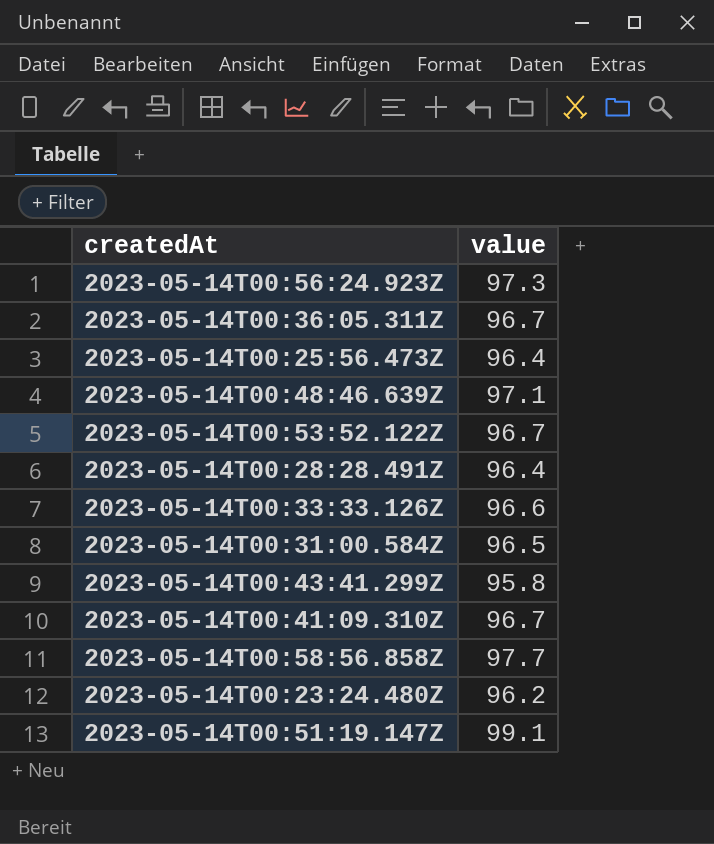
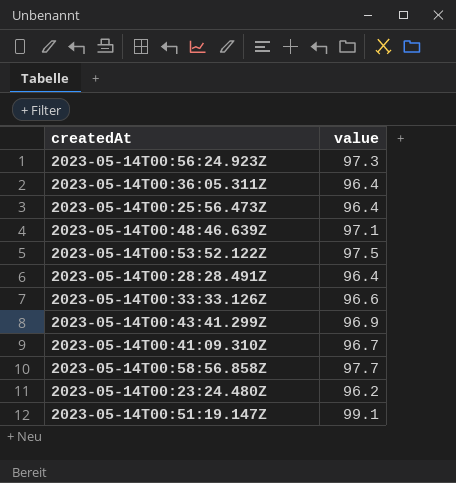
row 2023-05-14T00:31:00.584Z: 96.5 -> none
2023-05-14T00:36:05.311Z | value: 96.7 -> 96.4
2023-05-14T00:53:52.122Z | value: 96.7 -> 97.5
2023-05-14T00:43:41.299Z | value: 95.8 -> 96.9

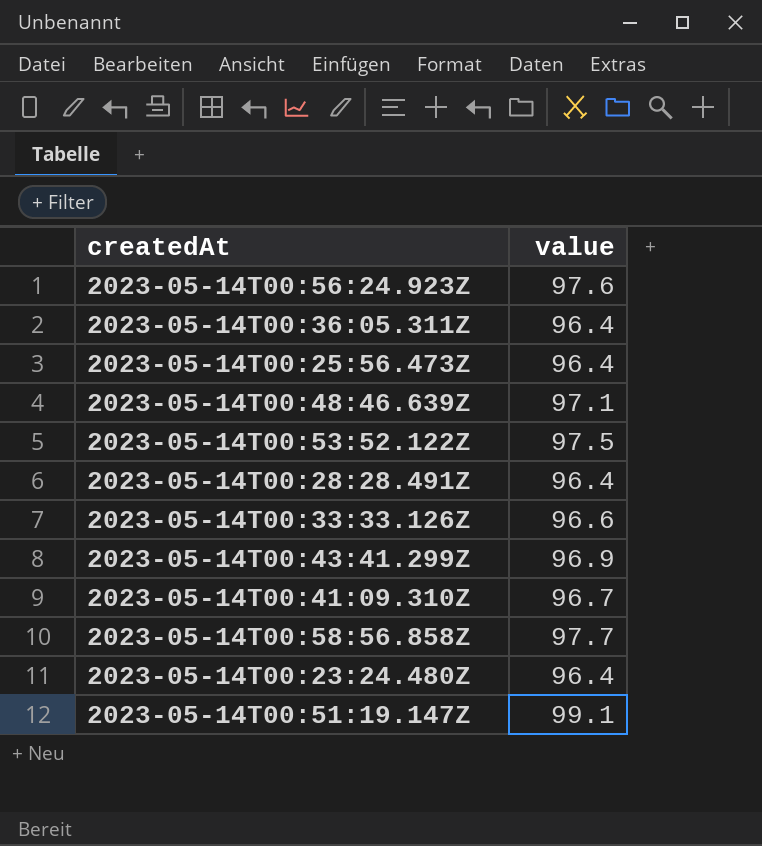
2023-05-14T00:56:24.923Z | value: 97.3 -> 97.6
2023-05-14T00:23:24.480Z | value: 96.2 -> 96.4

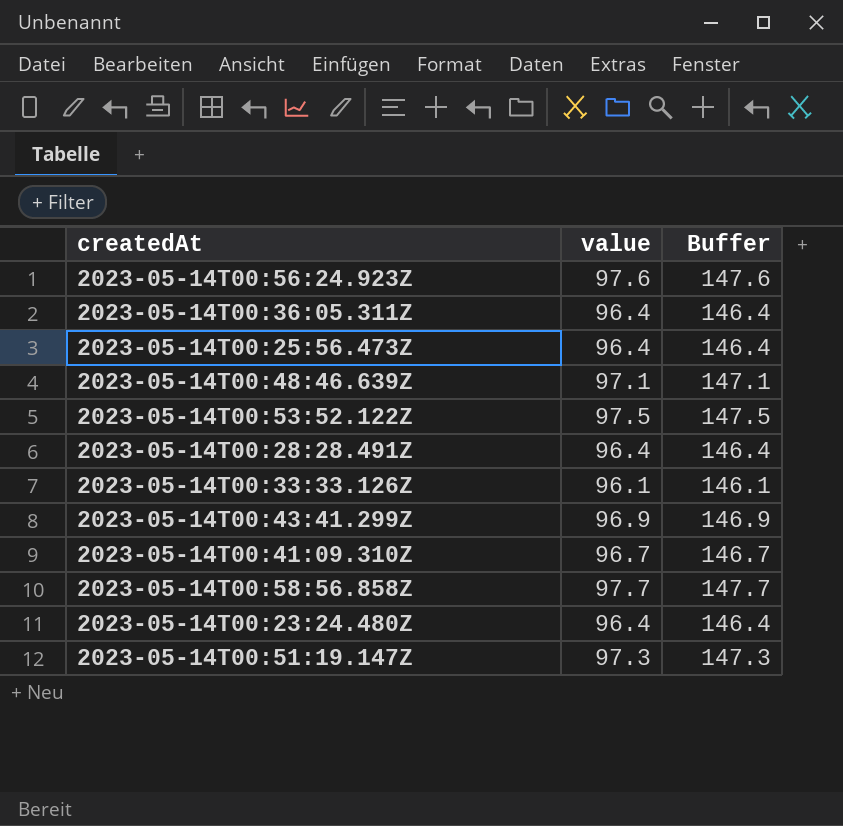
column Buffer | formula: none -> [value] + 50
2023-05-14T00:33:33.126Z | value: 96.6 -> 96.1
2023-05-14T00:51:19.147Z | value: 99.1 -> 97.3

